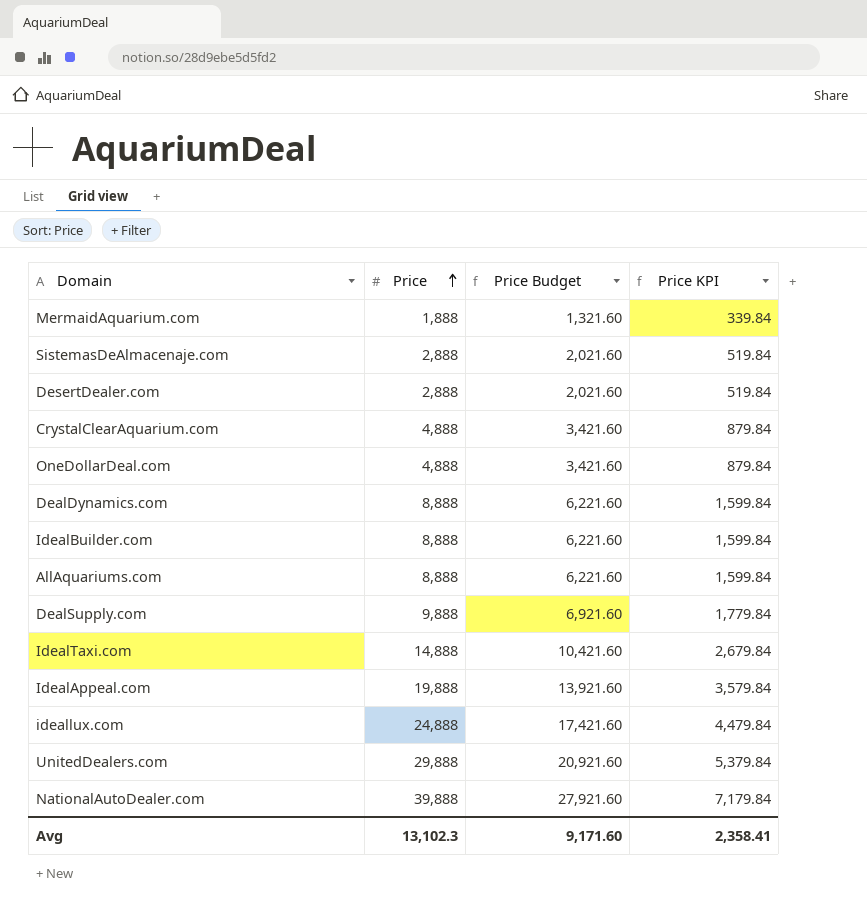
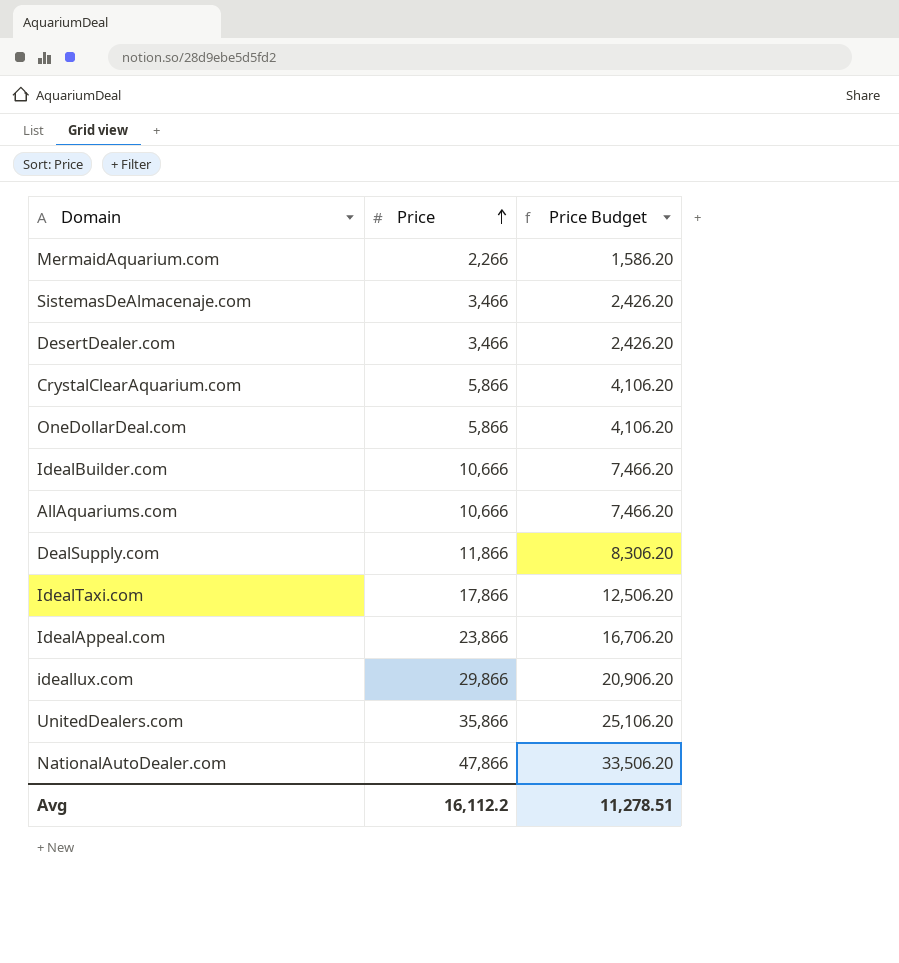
column Price KPI | formula: [Price] * 0.18 -> none
row DealDynamics.com: 8,888 | 6,221.60 | 1,599.84 -> none
MermaidAquarium.com | Price: 1,888 -> 2,266
MermaidAquarium.com | Price Budget: 1,321.60 -> 1,586.20
SistemasDeAlmacenaje.com | Price: 2,888 -> 3,466
SistemasDeAlmacenaje.com | Price Budget: 2,021.60 -> 2,426.20
DesertDealer.com | Price: 2,888 -> 3,466
DesertDealer.com | Price Budget: 2,021.60 -> 2,426.20
CrystalClearAquarium.com | Price: 4,888 -> 5,866
CrystalClearAquarium.com | Price Budget: 3,421.60 -> 4,106.20
OneDollarDeal.com | Price: 4,888 -> 5,866
OneDollarDeal.com | Price Budget: 3,421.60 -> 4,106.20
IdealBuilder.com | Price: 8,888 -> 10,666
IdealBuilder.com | Price Budget: 6,221.60 -> 7,466.20
AllAquariums.com | Price: 8,888 -> 10,666
AllAquariums.com | Price Budget: 6,221.60 -> 7,466.20
DealSupply.com | Price: 9,888 -> 11,866
DealSupply.com | Price Budget: 6,921.60 -> 8,306.20
IdealTaxi.com | Price: 14,888 -> 17,866
IdealTaxi.com | Price Budget: 10,421.60 -> 12,506.20
IdealAppeal.com | Price: 19,888 -> 23,866
IdealAppeal.com | Price Budget: 13,921.60 -> 16,706.20
ideallux.com | Price: 24,888 -> 29,866
ideallux.com | Price Budget: 17,421.60 -> 20,906.20
UnitedDealers.com | Price: 29,888 -> 35,866
UnitedDealers.com | Price Budget: 20,921.60 -> 25,106.20
NationalAutoDealer.com | Price: 39,888 -> 47,866
NationalAutoDealer.com | Price Budget: 27,921.60 -> 33,506.20
Avg | Price: 13,102.3 -> 16,112.2
Avg | Price Budget: 9,171.60 -> 11,278.51

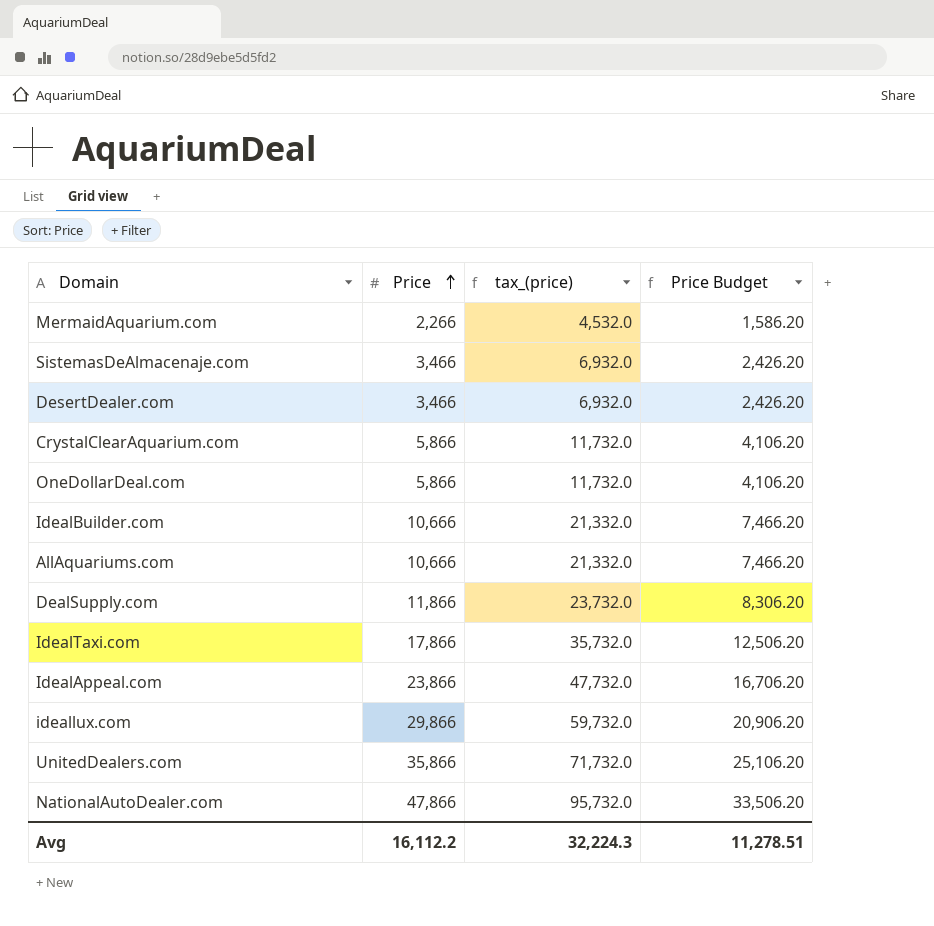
column tax_(price) | formula: none -> [Price] * 2

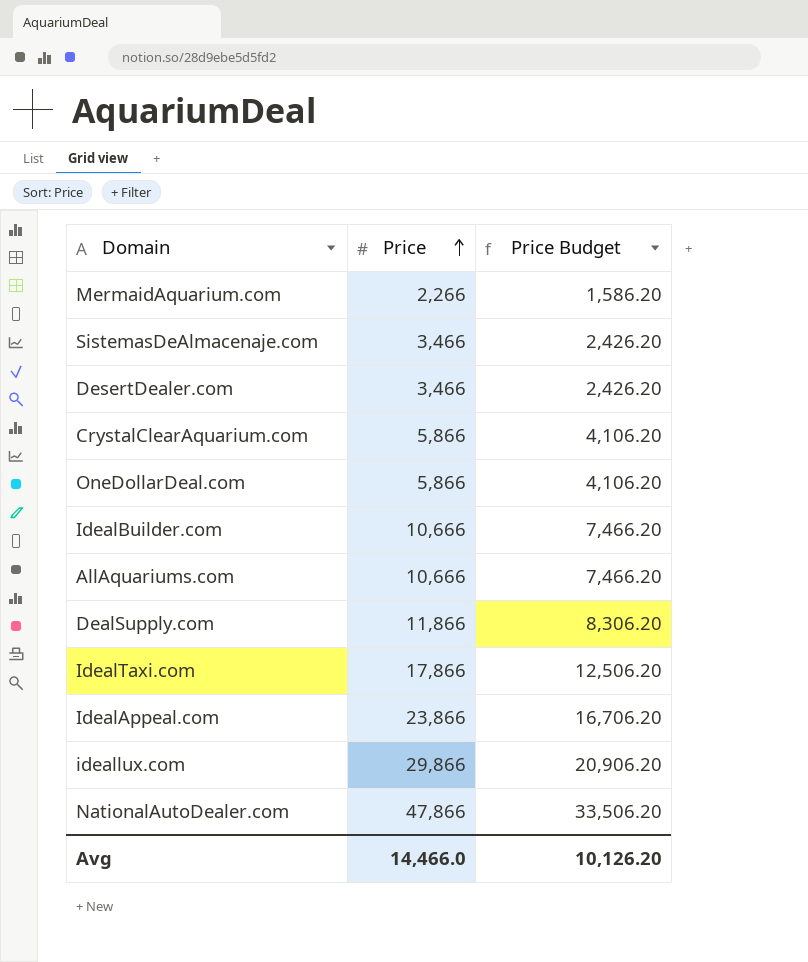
column tax_(price) | formula: [Price] * 2 -> none
row UnitedDealers.com: 35,866 | 71,732.0 | 25,106.20 -> none
Avg | Price: 16,112.2 -> 14,466.0
Avg | Price Budget: 11,278.51 -> 10,126.20

